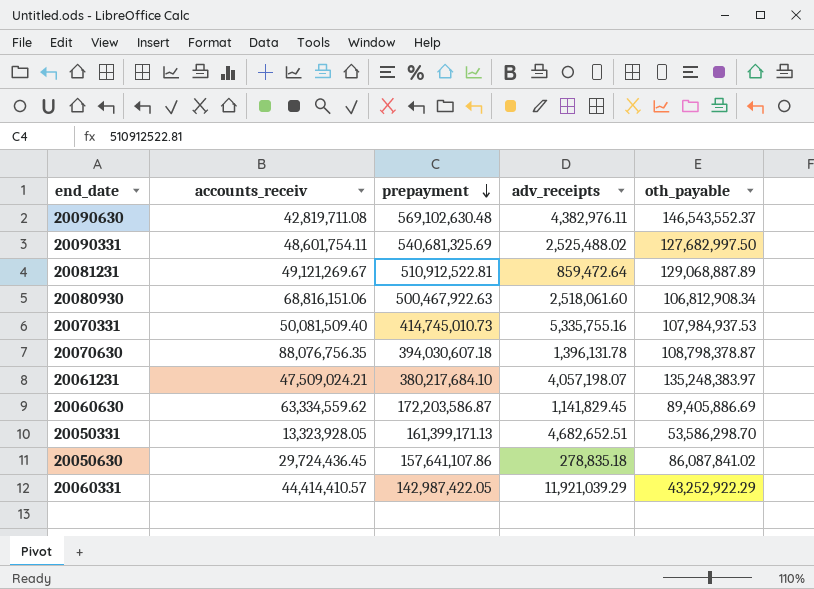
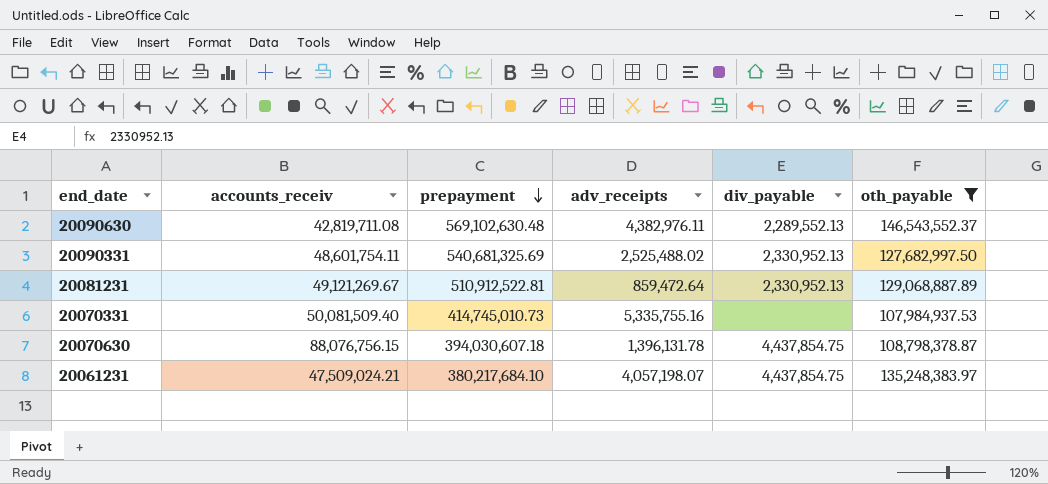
filter: none -> oth_payable >= 107,984,937.53
column div_payable | position: none -> 5
20070630 | accounts_receiv: 88,076,756.35 -> 88,076,756.15

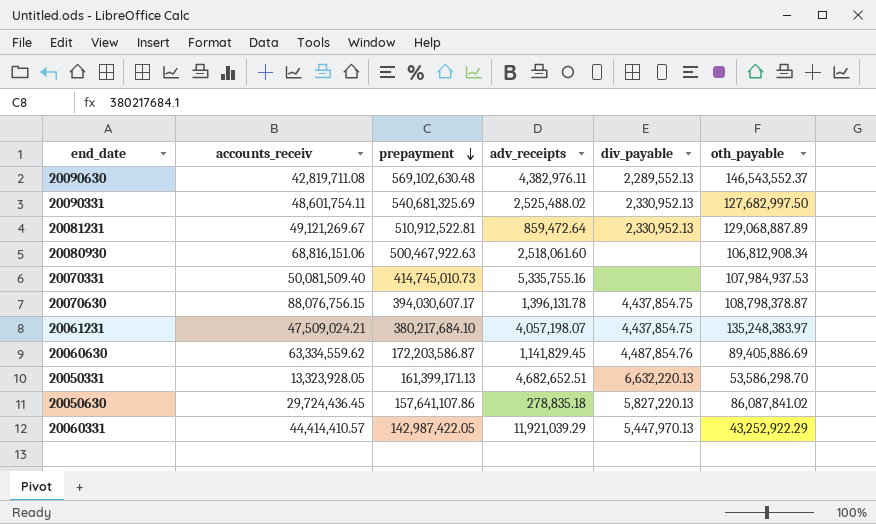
filter: oth_payable >= 107,984,937.53 -> none
20070630 | prepayment: 394,030,607.18 -> 394,030,607.17

